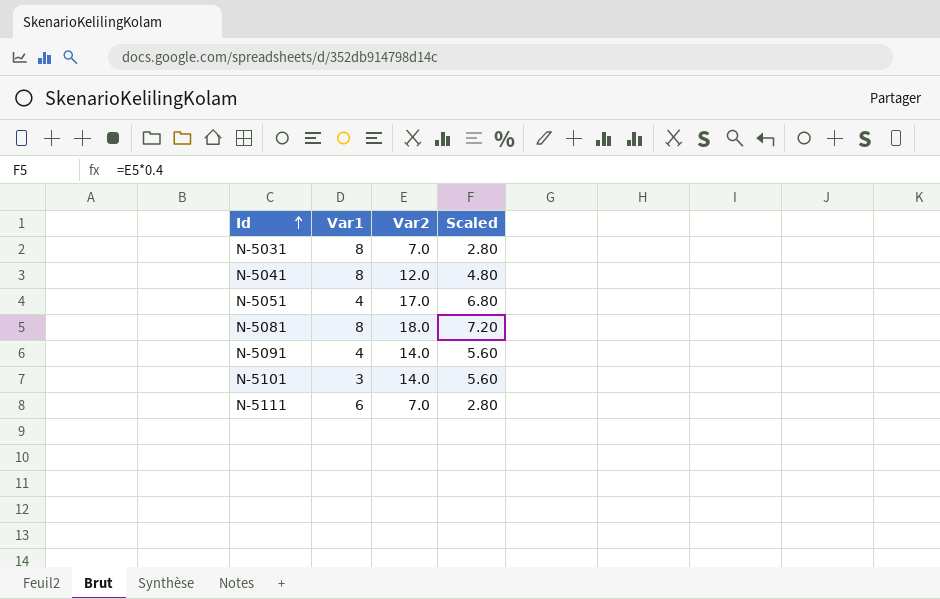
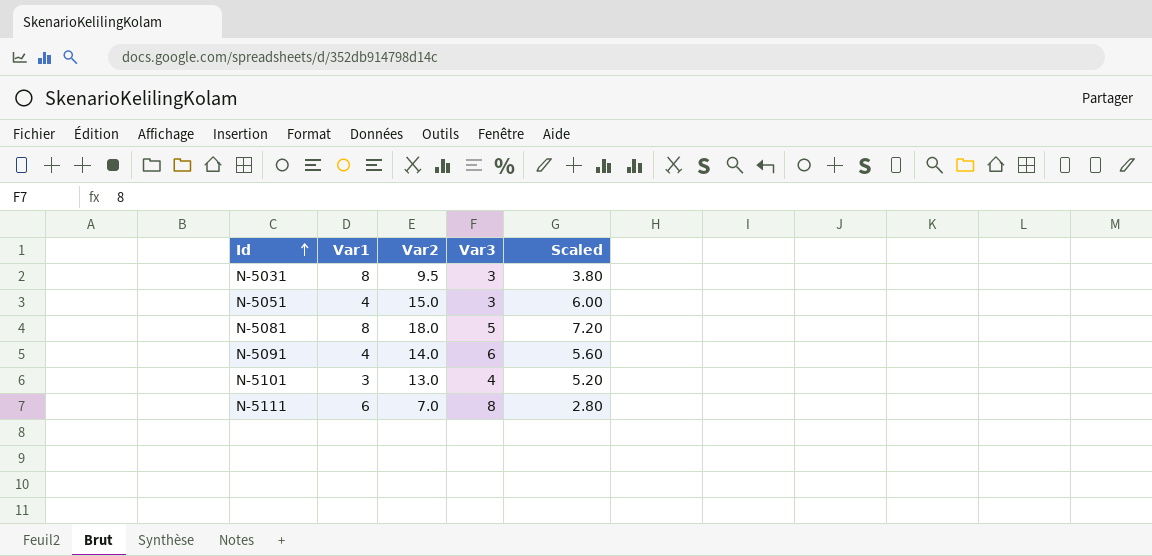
column Var3 | position: none -> 4
row N-5041: 8 | 12.0 | 4.80 -> none
N-5031 | Var2: 7.0 -> 9.5
N-5031 | Scaled: 2.80 -> 3.80
N-5051 | Var2: 17.0 -> 15.0
N-5051 | Scaled: 6.80 -> 6.00
N-5101 | Var2: 14.0 -> 13.0
N-5101 | Scaled: 5.60 -> 5.20

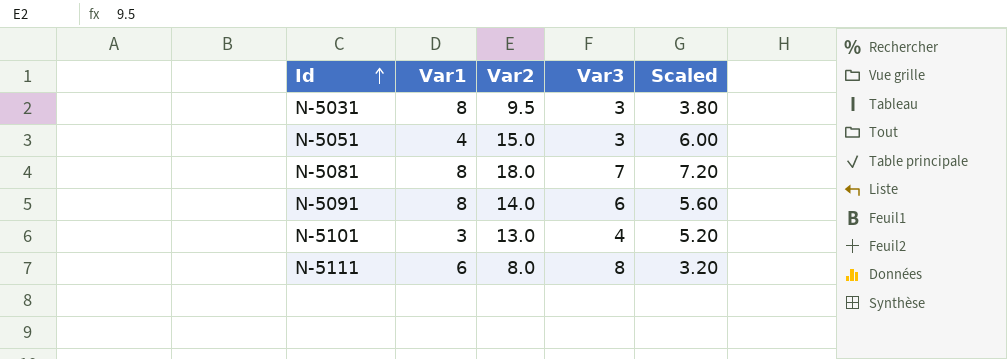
N-5081 | Var3: 5 -> 7
N-5091 | Var1: 4 -> 8
N-5111 | Var2: 7.0 -> 8.0
N-5111 | Scaled: 2.80 -> 3.20

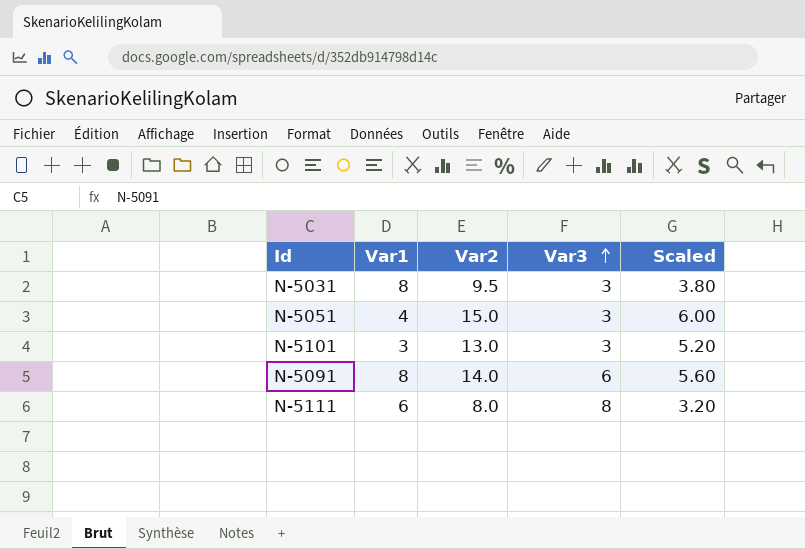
row order: Id ascending -> Var3 ascending
row N-5081: 8 | 18.0 | 7 | 7.20 -> none
N-5101 | Var3: 4 -> 3

